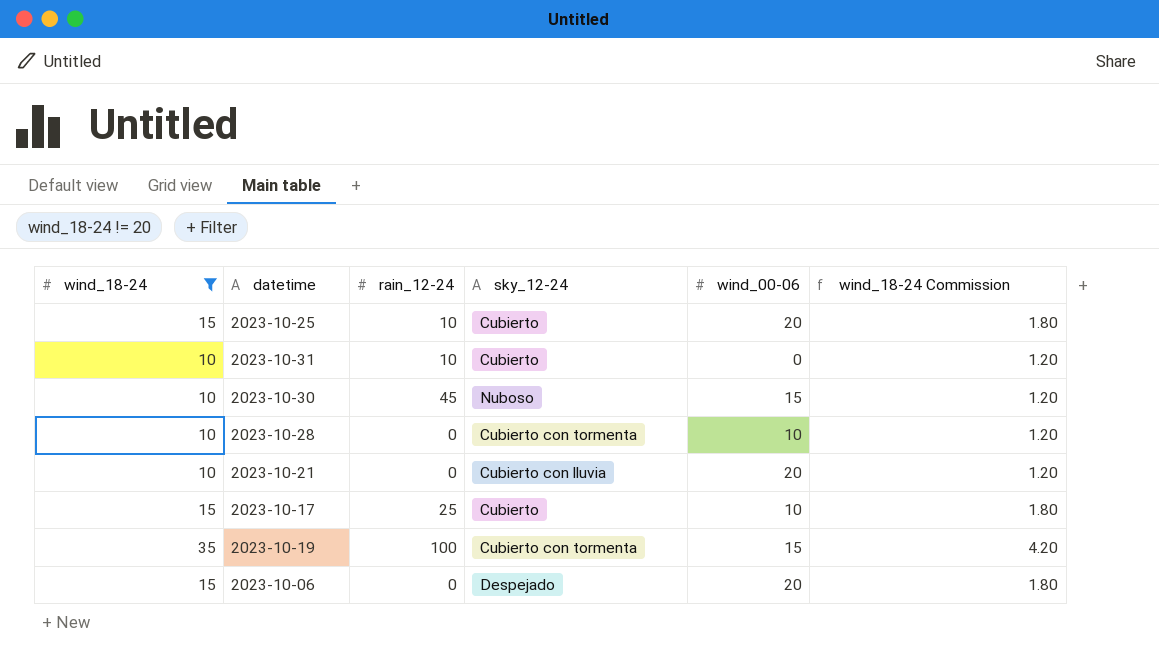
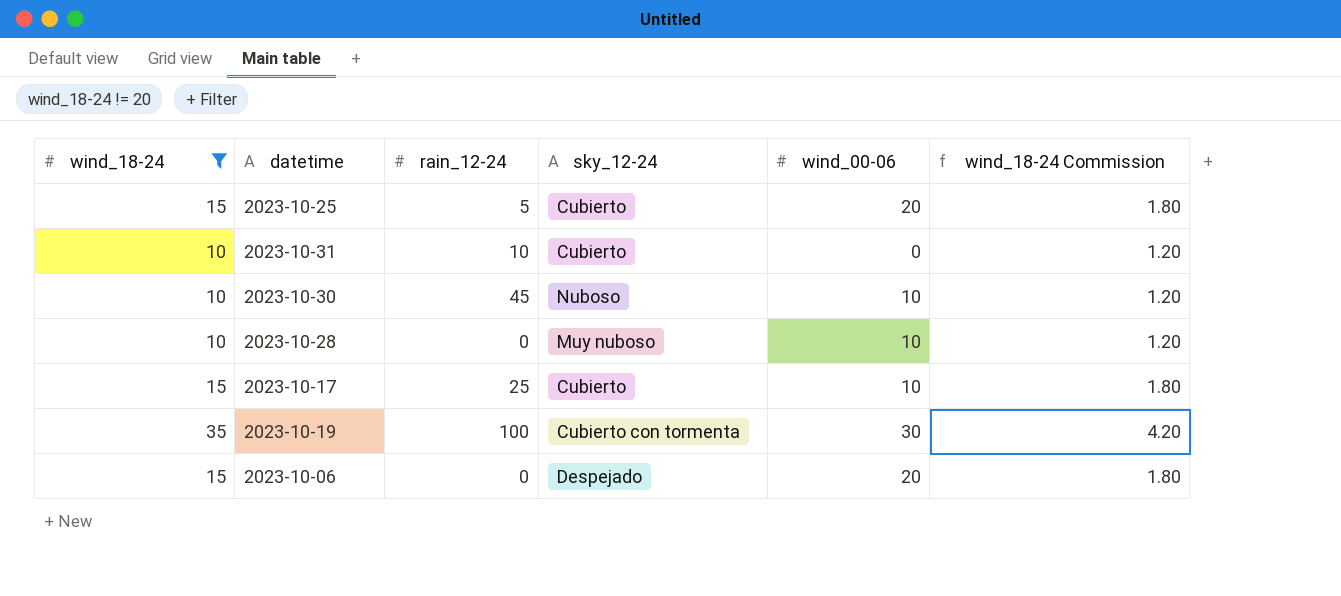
row 2023-10-21: 10 | 0 | Cubierto con lluvia | 20 | 1.20 -> none
2023-10-25 | rain_12-24: 10 -> 5
2023-10-30 | wind_00-06: 15 -> 10
2023-10-28 | sky_12-24: Cubierto con tormenta -> Muy nuboso
2023-10-19 | wind_00-06: 15 -> 30

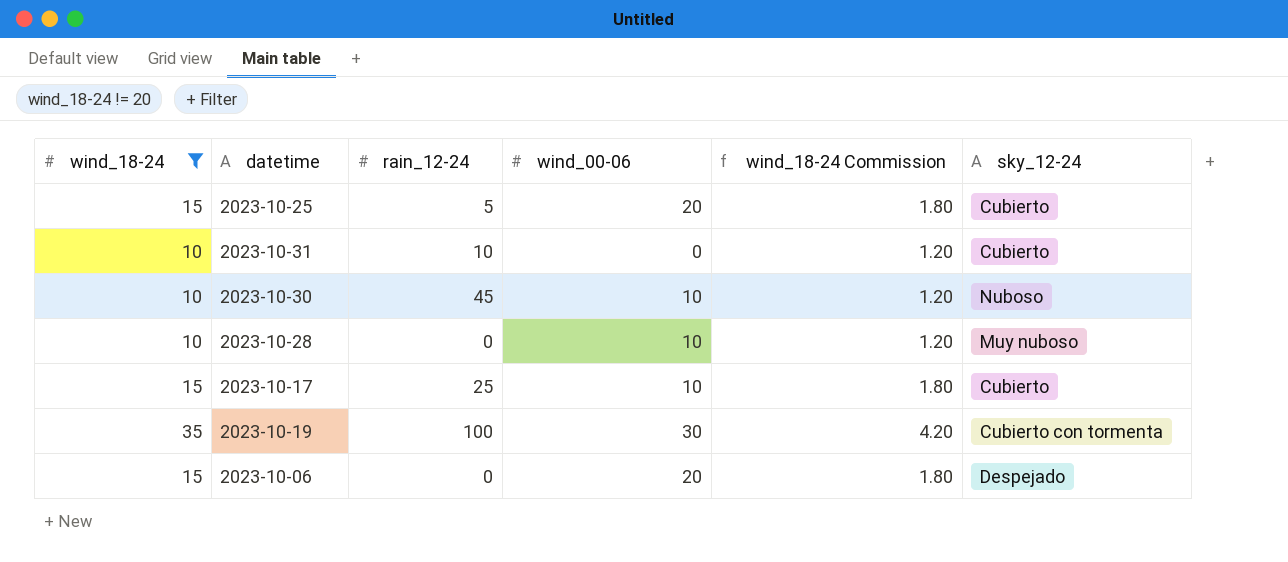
column sky_12-24 | position: 4 -> 6

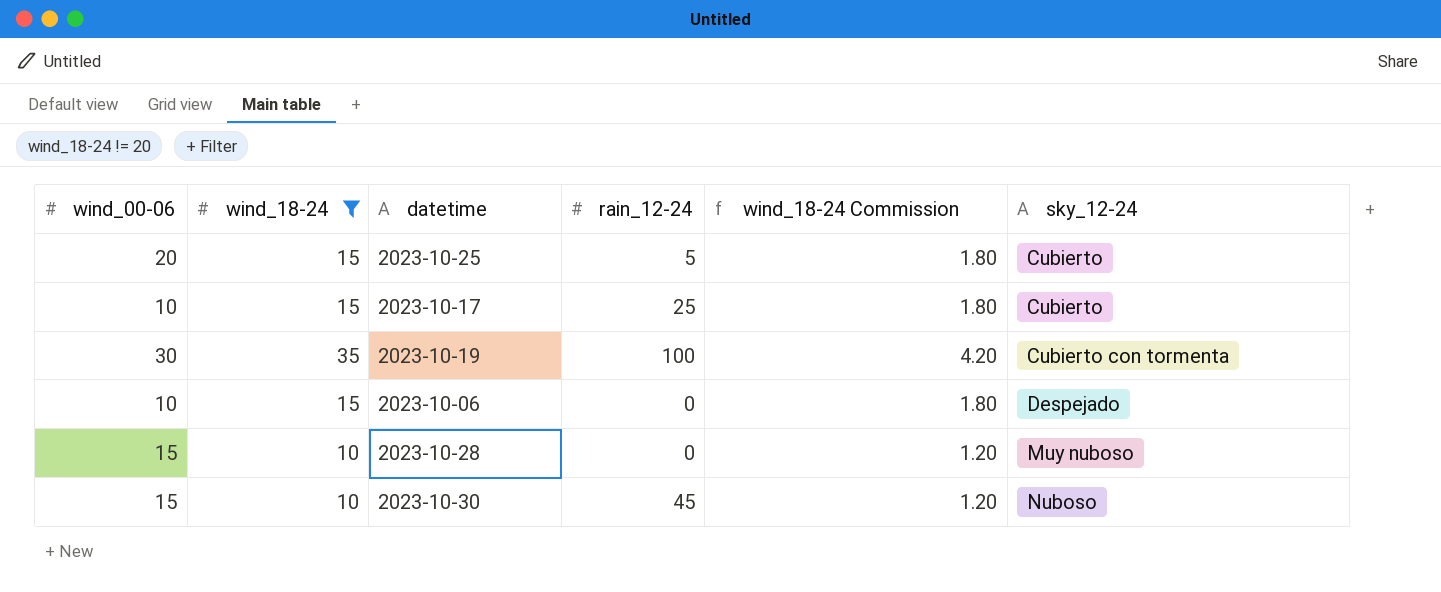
row order: none -> sky_12-24 ascending
column wind_00-06 | position: 4 -> 1
row 2023-10-31: 10 | 10 | 0 | 1.20 | Cubierto -> none
2023-10-06 | wind_00-06: 20 -> 10
2023-10-28 | wind_00-06: 10 -> 15
2023-10-30 | wind_00-06: 10 -> 15

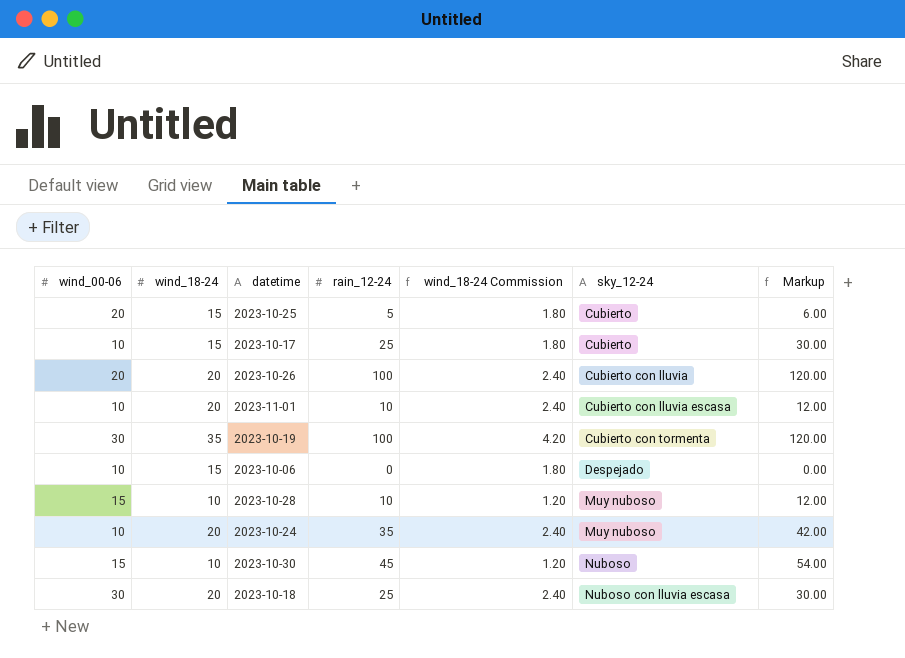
filter: wind_18-24 != 20 -> none
column Markup | formula: none -> [rain_12-24] * 1.2
2023-10-28 | rain_12-24: 0 -> 10

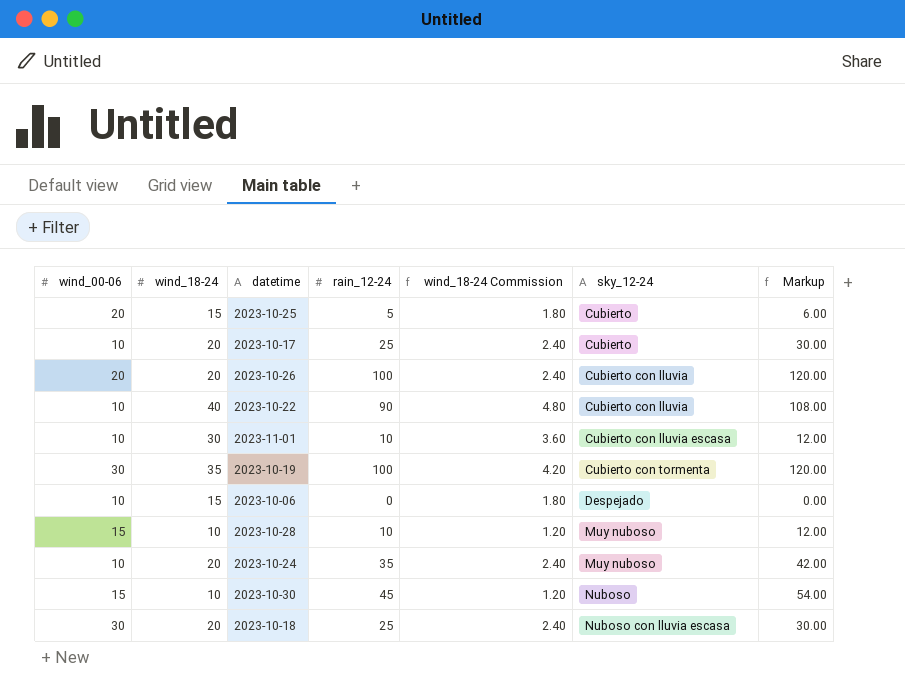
2023-10-17 | wind_18-24: 15 -> 20
2023-10-17 | wind_18-24 Commission: 1.80 -> 2.40
row 2023-10-22: none -> 10 | 40 | 90 | 4.80 | Cubierto con lluvia | 108.00
2023-11-01 | wind_18-24: 20 -> 30
2023-11-01 | wind_18-24 Commission: 2.40 -> 3.60

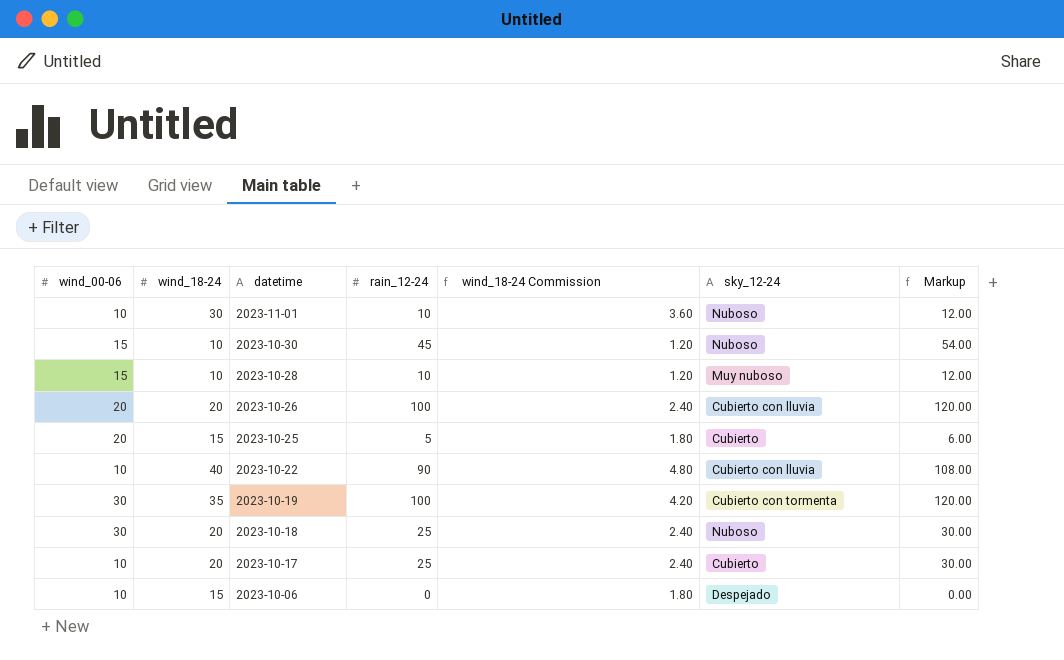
row order: sky_12-24 ascending -> datetime descending
row 2023-10-24: 10 | 20 | 35 | 2.40 | Muy nuboso | 42.00 -> none
2023-11-01 | sky_12-24: Cubierto con lluvia escasa -> Nuboso
2023-10-18 | sky_12-24: Nuboso con lluvia escasa -> Nuboso

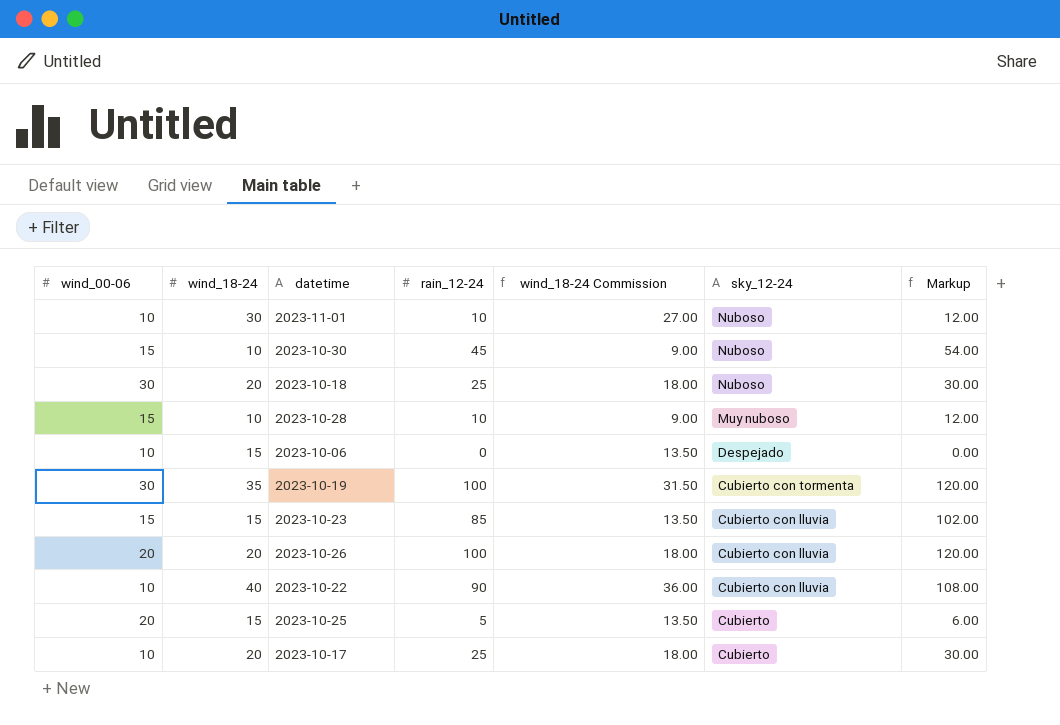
row order: datetime descending -> sky_12-24 descending
column wind_18-24 Commission | formula: [wind_18-24] * 0.12 -> [wind_18-24] * 0.9
row 2023-10-23: none -> 15 | 15 | 85 | 13.50 | Cubierto con lluvia | 102.00

